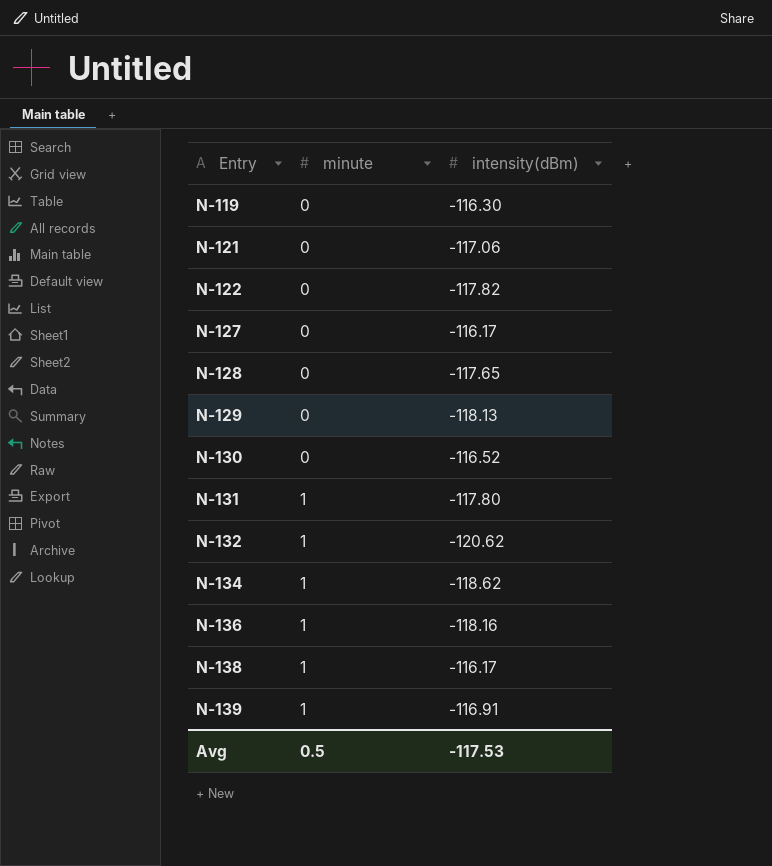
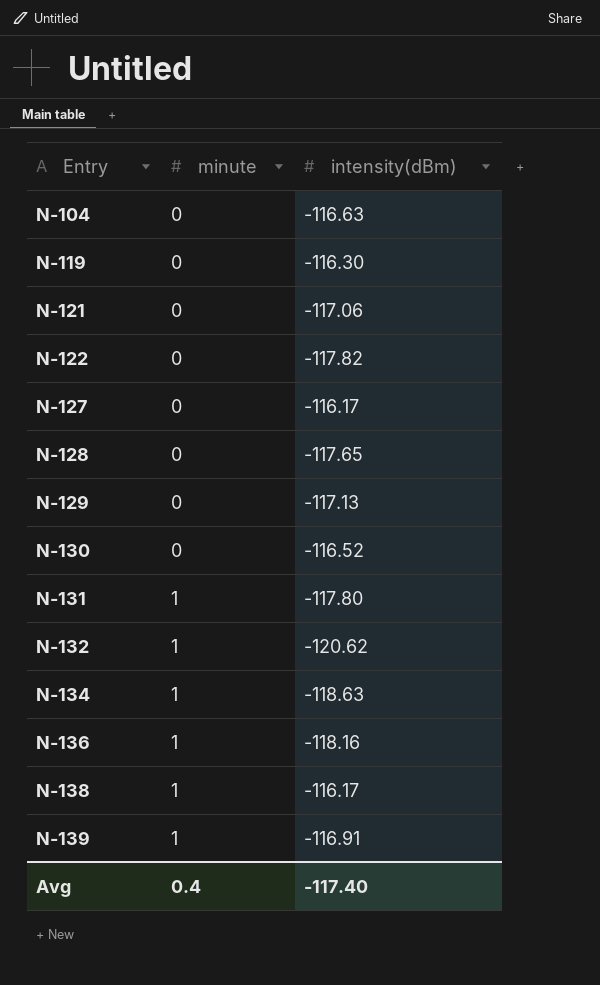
row N-104: none -> 0 | -116.63
N-129 | intensity(dBm): -118.13 -> -117.13
N-134 | intensity(dBm): -118.62 -> -118.63
Avg | minute: 0.5 -> 0.4
Avg | intensity(dBm): -117.53 -> -117.40

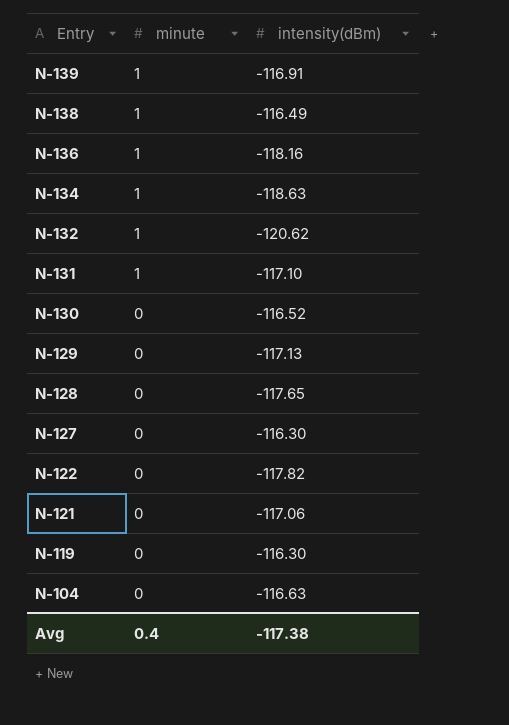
row order: Entry ascending -> Entry descending
N-138 | intensity(dBm): -116.17 -> -116.49
N-131 | intensity(dBm): -117.80 -> -117.10
N-127 | intensity(dBm): -116.17 -> -116.30
Avg | intensity(dBm): -117.40 -> -117.38

